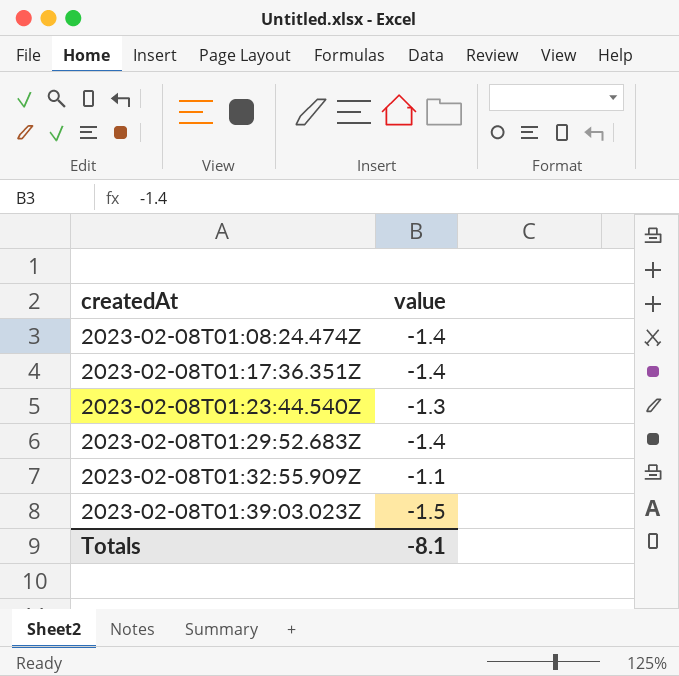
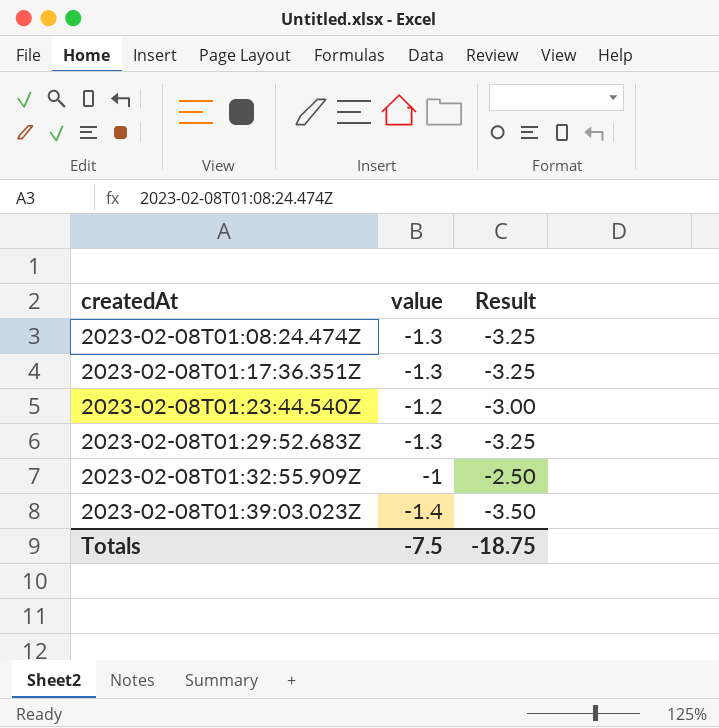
column Result | formula: none -> [value] * 2.5
2023-02-08T01:08:24.474Z | value: -1.4 -> -1.3
2023-02-08T01:17:36.351Z | value: -1.4 -> -1.3
2023-02-08T01:23:44.540Z | value: -1.3 -> -1.2
2023-02-08T01:29:52.683Z | value: -1.4 -> -1.3
2023-02-08T01:32:55.909Z | value: -1.1 -> -1
2023-02-08T01:39:03.023Z | value: -1.5 -> -1.4
Totals | value: -8.1 -> -7.5

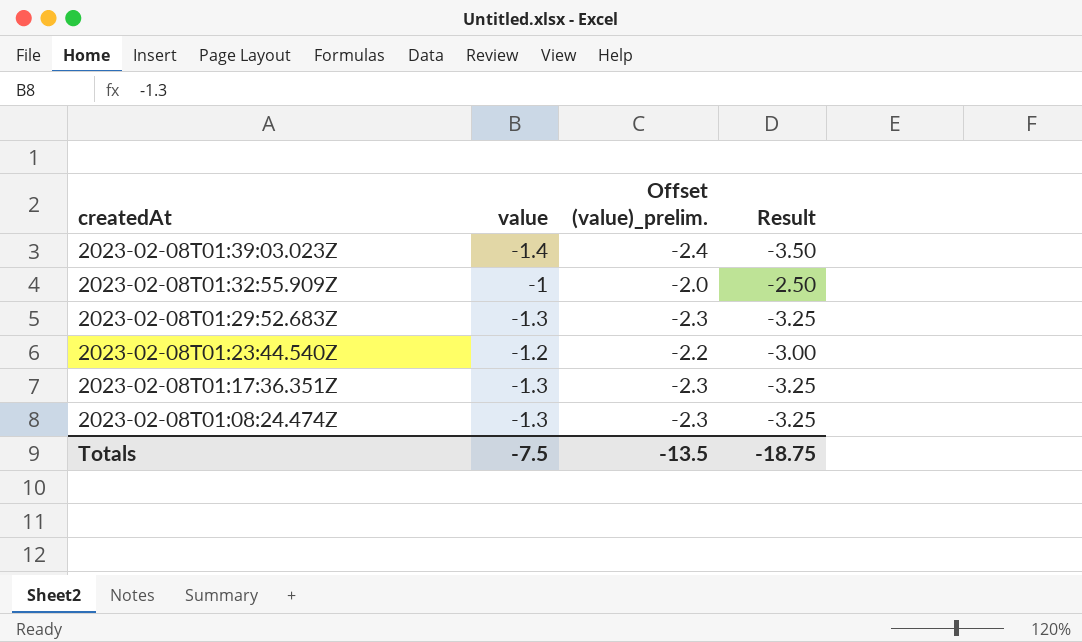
row order: createdAt ascending -> createdAt descending
column Offset (value)_prelim. | formula: none -> [value] - 1

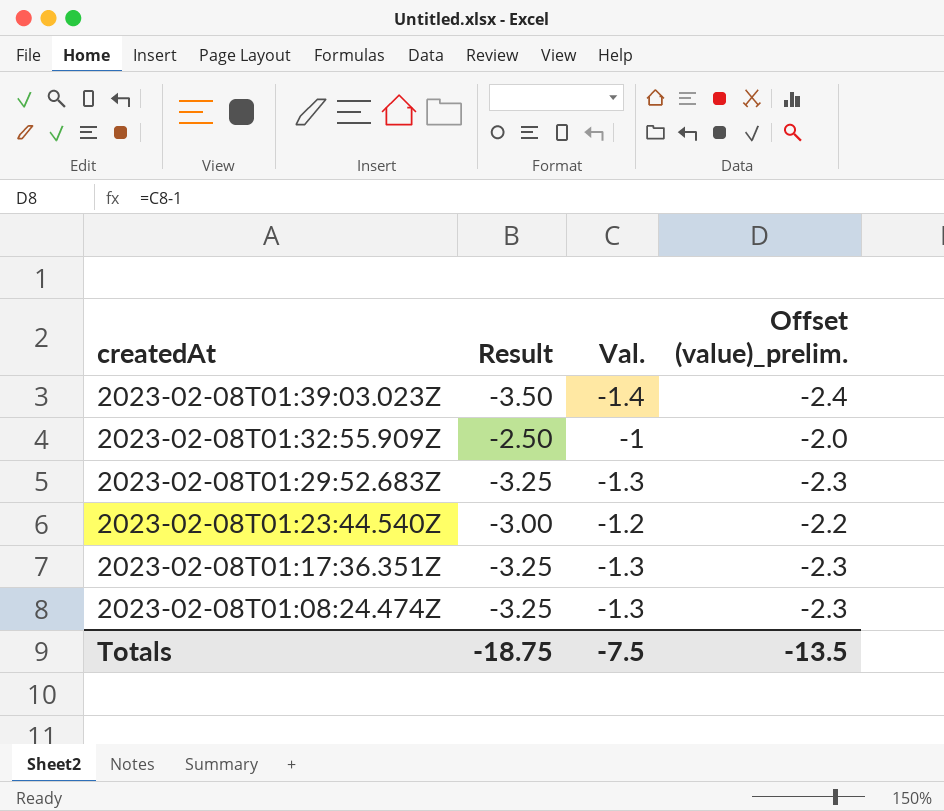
column Result | position: 4 -> 2
column name: value -> Val.

